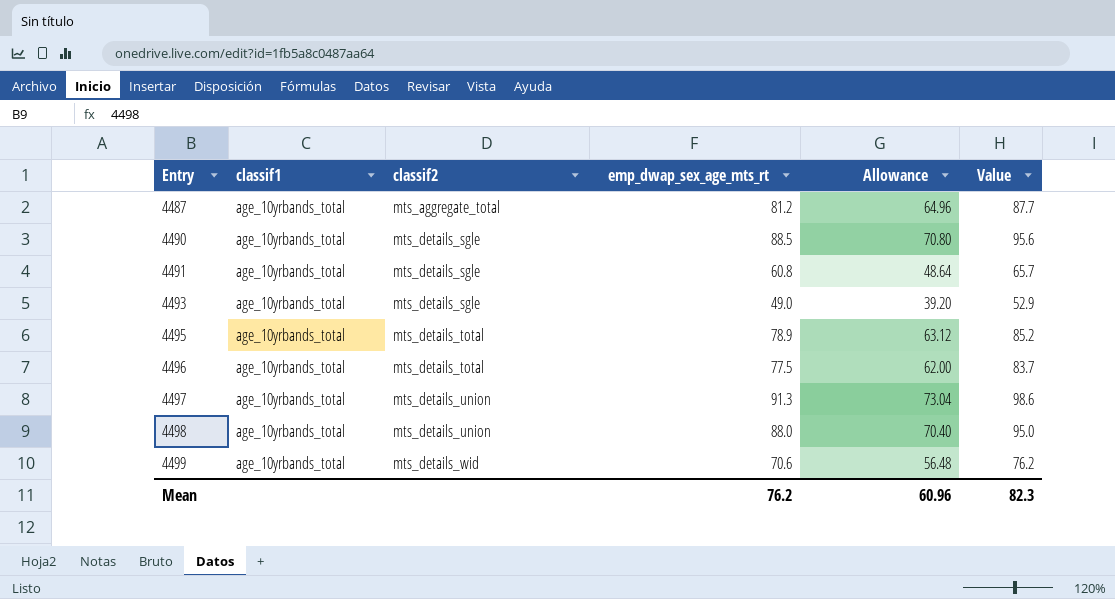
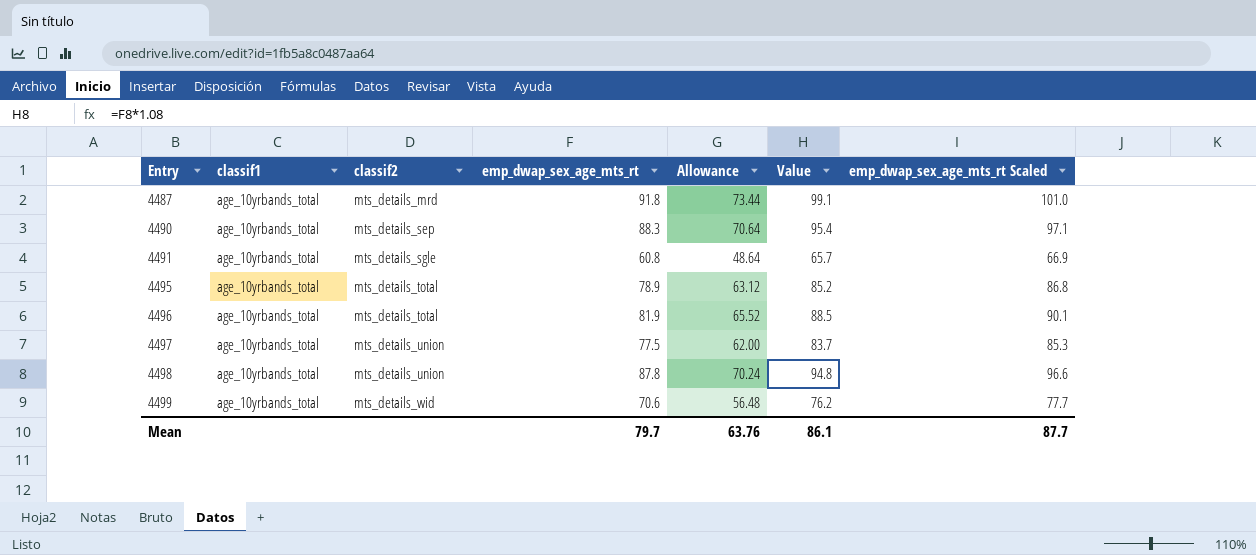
column emp_dwap_sex_age_mts_rt Scaled | formula: none -> [emp_dwap_sex_age_mts_rt] * 1.1
row 4493: age_10yrbands_total | mts_details_sgle | 49.0 | 39.20 | 52.9 -> none
4487 | classif2: mts_aggregate_total -> mts_details_mrd
4487 | emp_dwap_sex_age_mts_rt: 81.2 -> 91.8
4487 | Allowance: 64.96 -> 73.44
4487 | Value: 87.7 -> 99.1
4490 | classif2: mts_details_sgle -> mts_details_sep
4490 | emp_dwap_sex_age_mts_rt: 88.5 -> 88.3
4490 | Allowance: 70.80 -> 70.64
4490 | Value: 95.6 -> 95.4
4496 | emp_dwap_sex_age_mts_rt: 77.5 -> 81.9
4496 | Allowance: 62.00 -> 65.52
4496 | Value: 83.7 -> 88.5
4497 | emp_dwap_sex_age_mts_rt: 91.3 -> 77.5
4497 | Allowance: 73.04 -> 62.00
4497 | Value: 98.6 -> 83.7
4498 | emp_dwap_sex_age_mts_rt: 88.0 -> 87.8
4498 | Allowance: 70.40 -> 70.24
4498 | Value: 95.0 -> 94.8
Mean | emp_dwap_sex_age_mts_rt: 76.2 -> 79.7
Mean | Allowance: 60.96 -> 63.76
Mean | Value: 82.3 -> 86.1

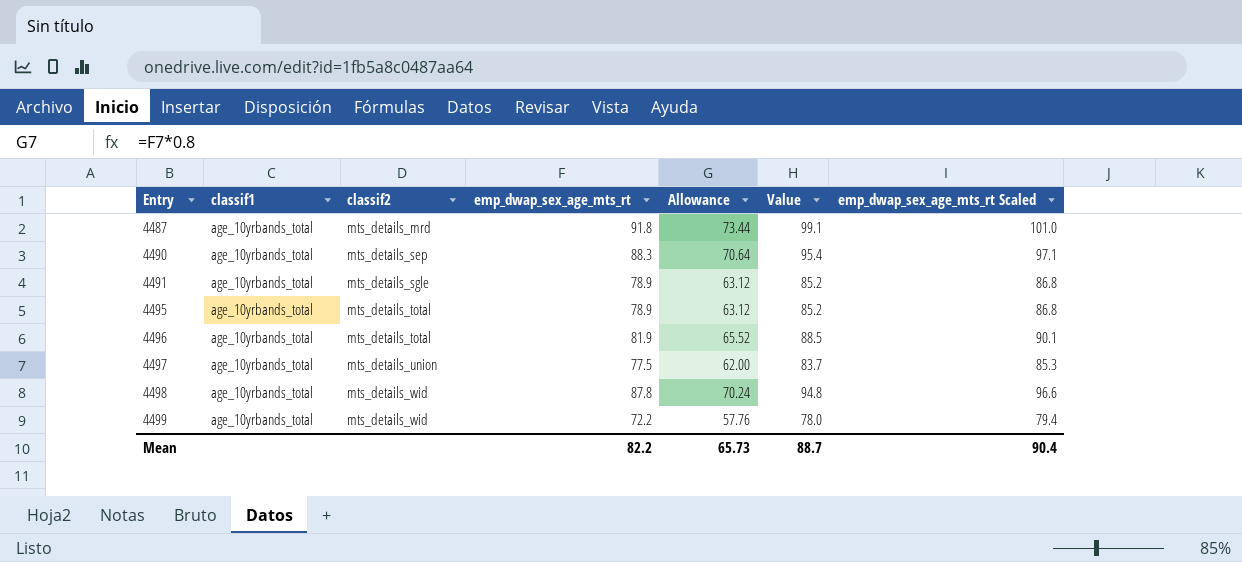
4491 | emp_dwap_sex_age_mts_rt: 60.8 -> 78.9
4491 | Allowance: 48.64 -> 63.12
4491 | Value: 65.7 -> 85.2
4491 | emp_dwap_sex_age_mts_rt Scaled: 66.9 -> 86.8
4498 | classif2: mts_details_union -> mts_details_wid
4499 | emp_dwap_sex_age_mts_rt: 70.6 -> 72.2
4499 | Allowance: 56.48 -> 57.76
4499 | Value: 76.2 -> 78.0
4499 | emp_dwap_sex_age_mts_rt Scaled: 77.7 -> 79.4
Mean | emp_dwap_sex_age_mts_rt: 79.7 -> 82.2
Mean | Allowance: 63.76 -> 65.73
Mean | Value: 86.1 -> 88.7
Mean | emp_dwap_sex_age_mts_rt Scaled: 87.7 -> 90.4

